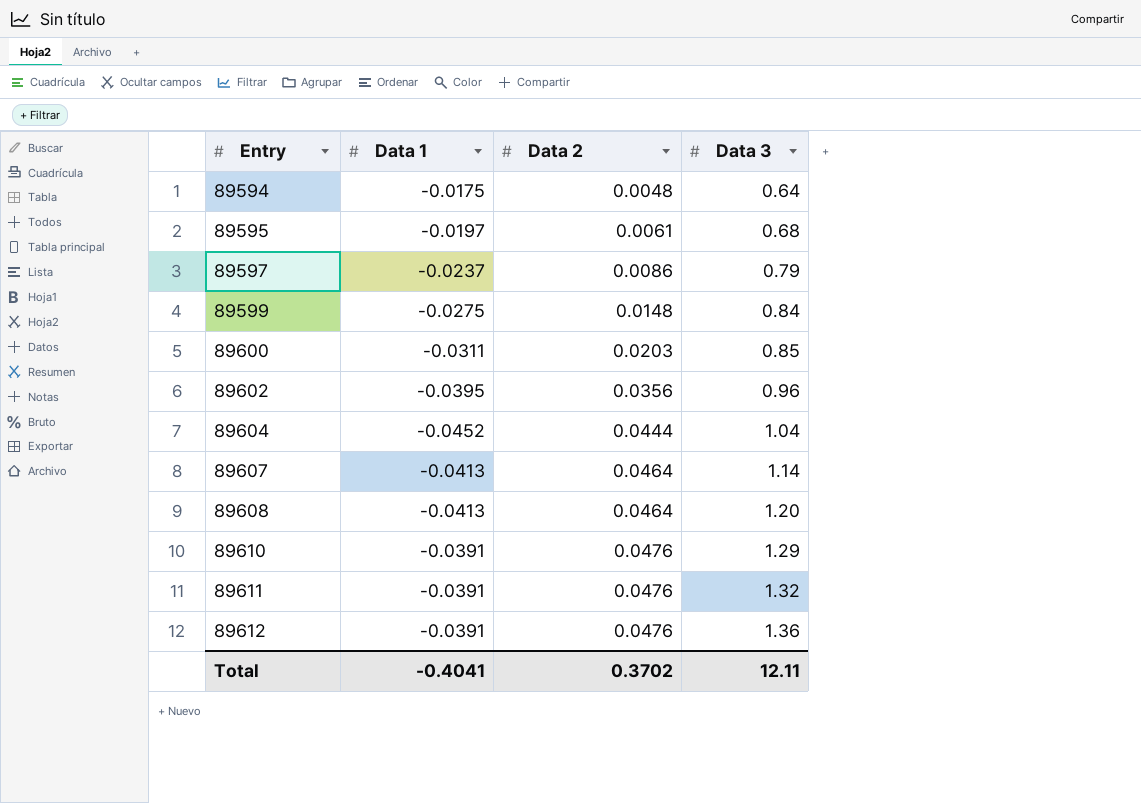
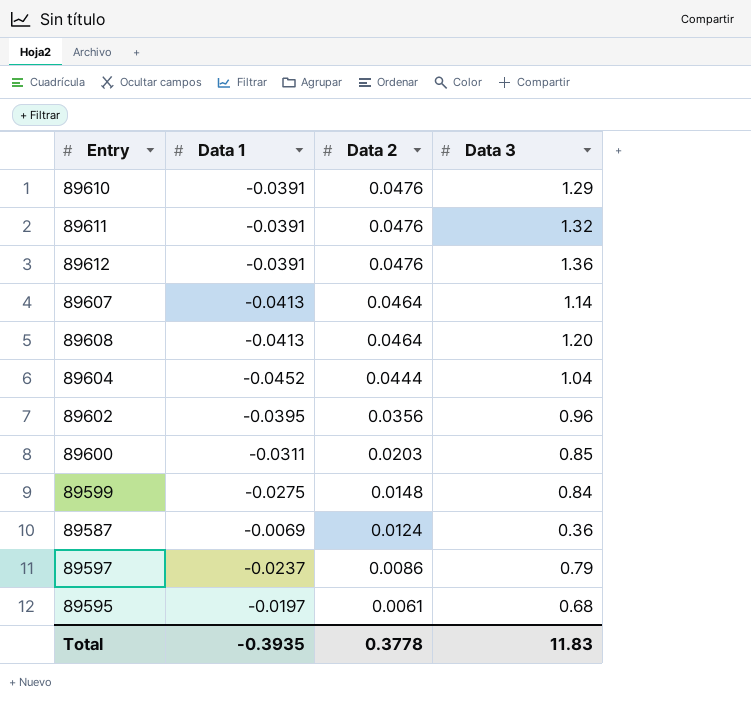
row order: Entry ascending -> Data 2 descending
row 89594: -0.0175 | 0.0048 | 0.64 -> none
row 89587: none -> -0.0069 | 0.0124 | 0.36
Total | Data 1: -0.4041 -> -0.3935
Total | Data 2: 0.3702 -> 0.3778
Total | Data 3: 12.11 -> 11.83

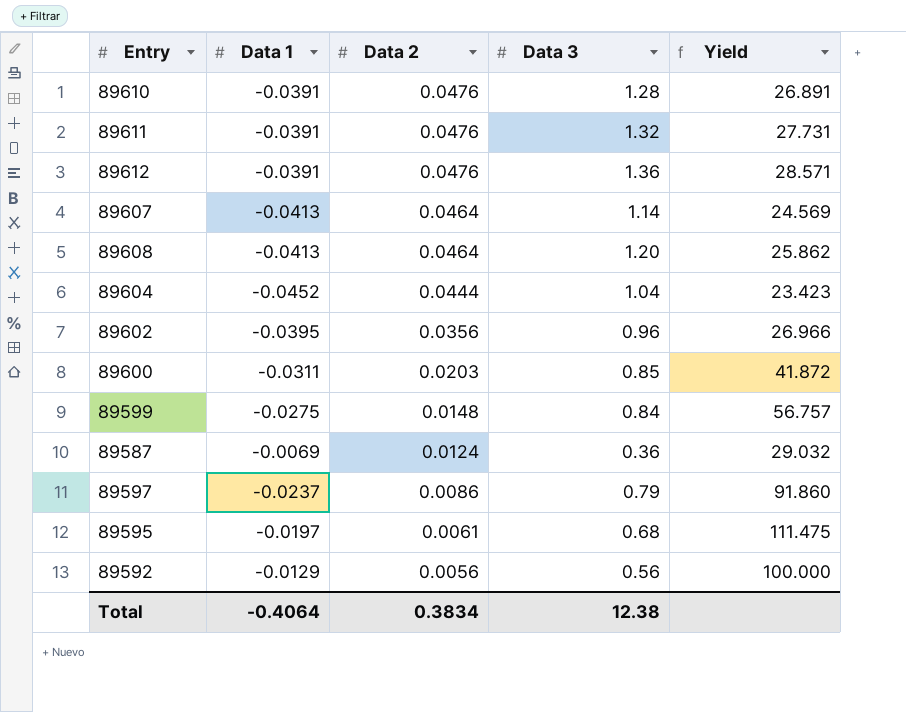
column Yield | formula: none -> [Data 3] / [Data 2]
89610 | Data 3: 1.29 -> 1.28
row 89592: none -> -0.0129 | 0.0056 | 0.56 | 100.000
Total | Data 1: -0.3935 -> -0.4064
Total | Data 2: 0.3778 -> 0.3834
Total | Data 3: 11.83 -> 12.38

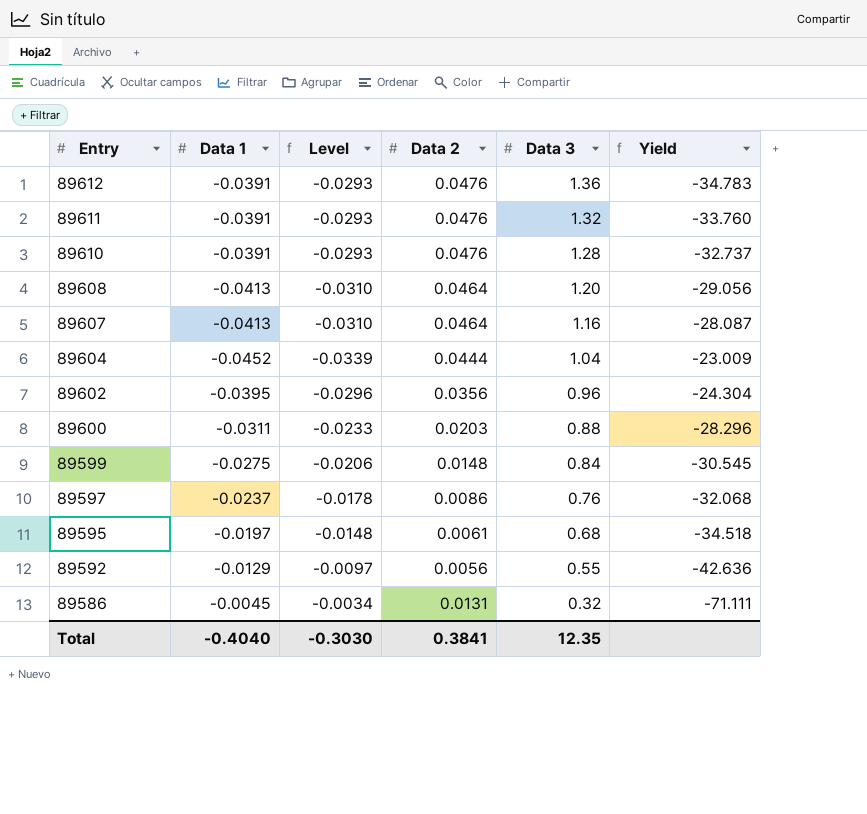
row order: Data 2 descending -> Entry descending
column Level | formula: none -> [Data 1] * 0.75
column Yield | formula: [Data 3] / [Data 2] -> [Data 3] / [Data 1]
row 89587: -0.0069 | 0.0124 | 0.36 | 29.032 -> none
89607 | Data 3: 1.14 -> 1.16
89600 | Data 3: 0.85 -> 0.88
89597 | Data 3: 0.79 -> 0.76
89592 | Data 3: 0.56 -> 0.55
row 89586: none -> -0.0045 | -0.0034 | 0.0131 | 0.32 | -71.111
Total | Data 1: -0.4064 -> -0.4040
Total | Data 2: 0.3834 -> 0.3841
Total | Data 3: 12.38 -> 12.35

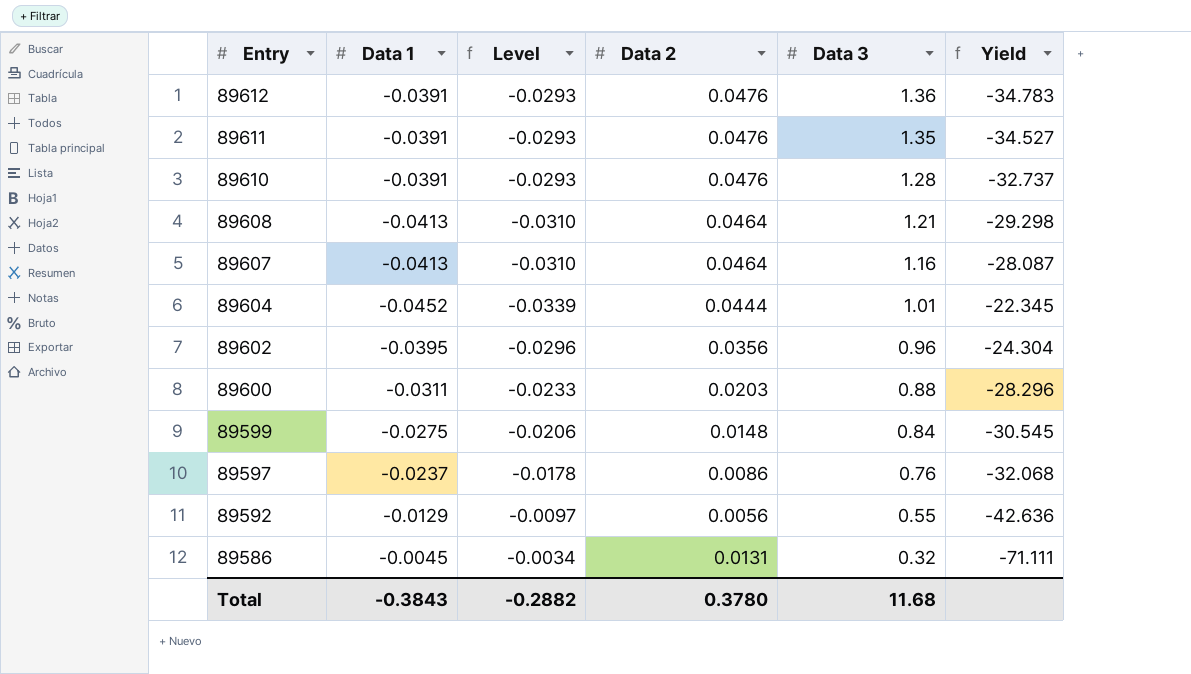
row 89595: -0.0197 | -0.0148 | 0.0061 | 0.68 | -34.518 -> none
89611 | Data 3: 1.32 -> 1.35
89611 | Yield: -33.760 -> -34.527
89608 | Data 3: 1.20 -> 1.21
89608 | Yield: -29.056 -> -29.298
89604 | Data 3: 1.04 -> 1.01
89604 | Yield: -23.009 -> -22.345
Total | Data 1: -0.4040 -> -0.3843
Total | Level: -0.3030 -> -0.2882
Total | Data 2: 0.3841 -> 0.3780
Total | Data 3: 12.35 -> 11.68

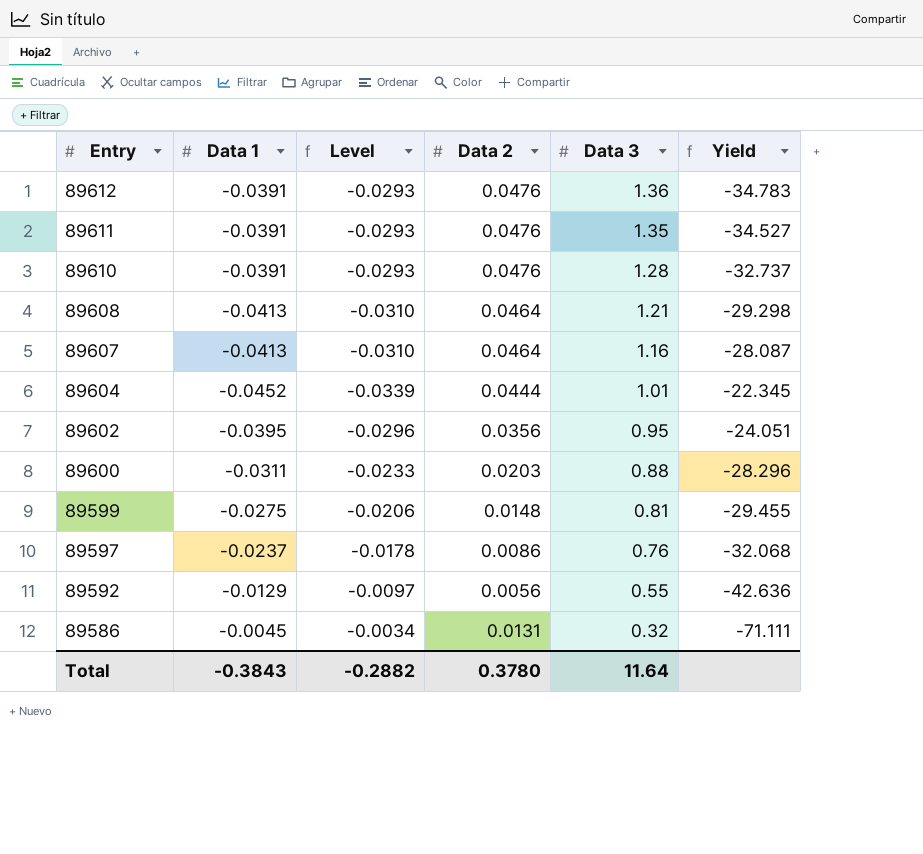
89602 | Data 3: 0.96 -> 0.95
89602 | Yield: -24.304 -> -24.051
89599 | Data 3: 0.84 -> 0.81
89599 | Yield: -30.545 -> -29.455
Total | Data 3: 11.68 -> 11.64

